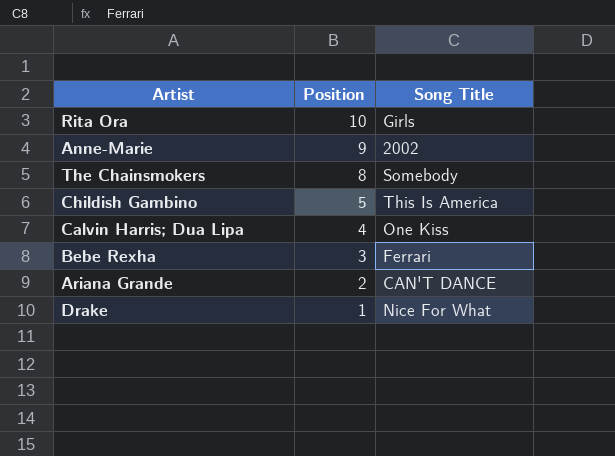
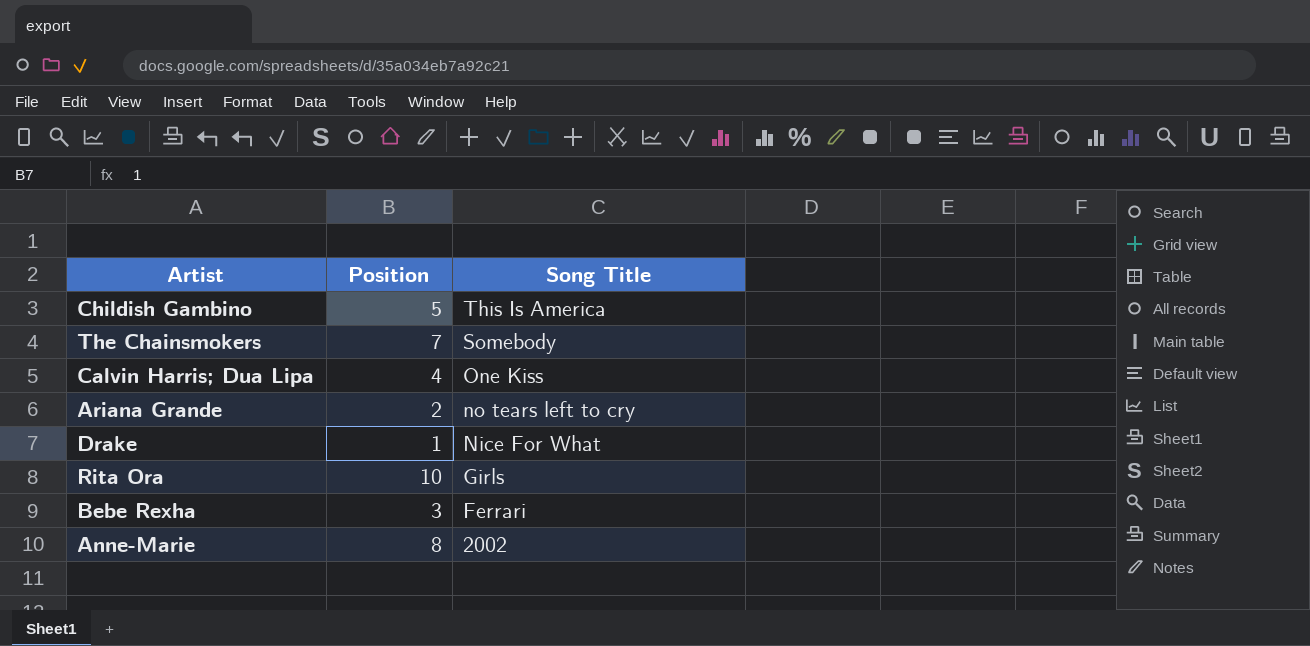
row order: Position descending -> Song Title descending
The Chainsmokers | Position: 8 -> 7
Ariana Grande | Song Title: CAN'T DANCE -> no tears left to cry
Anne-Marie | Position: 9 -> 8

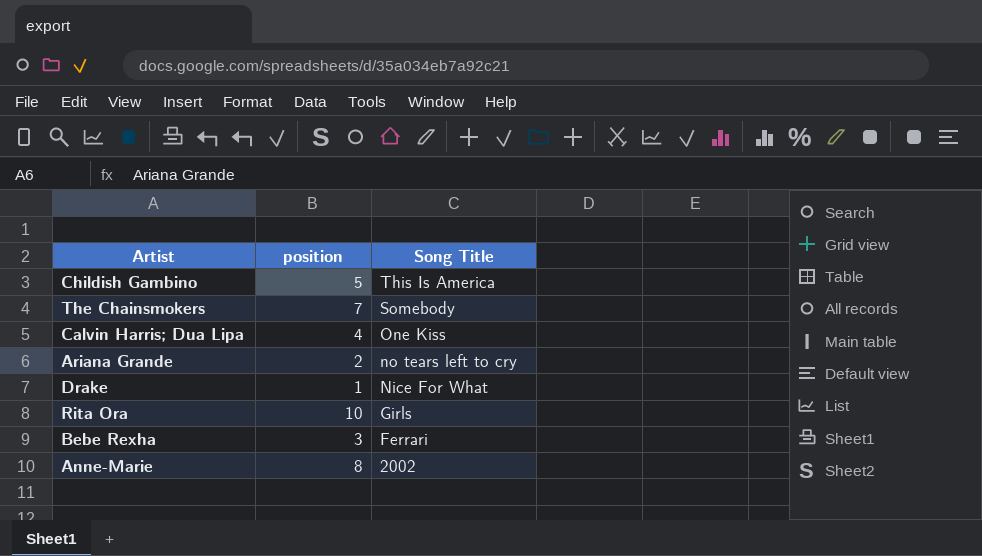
column name: Position -> position

